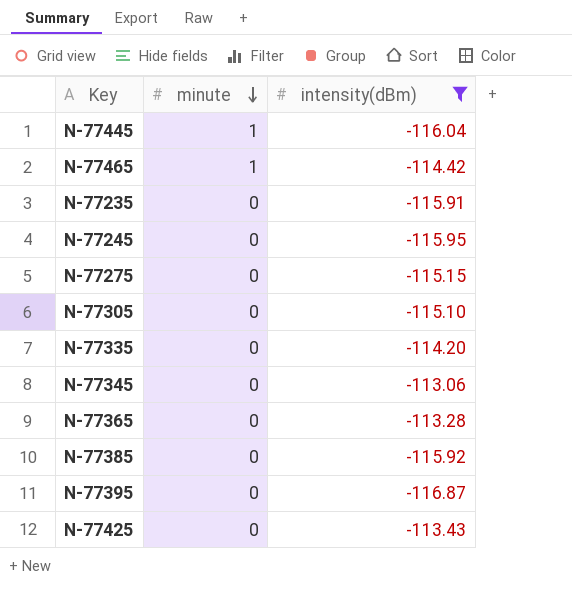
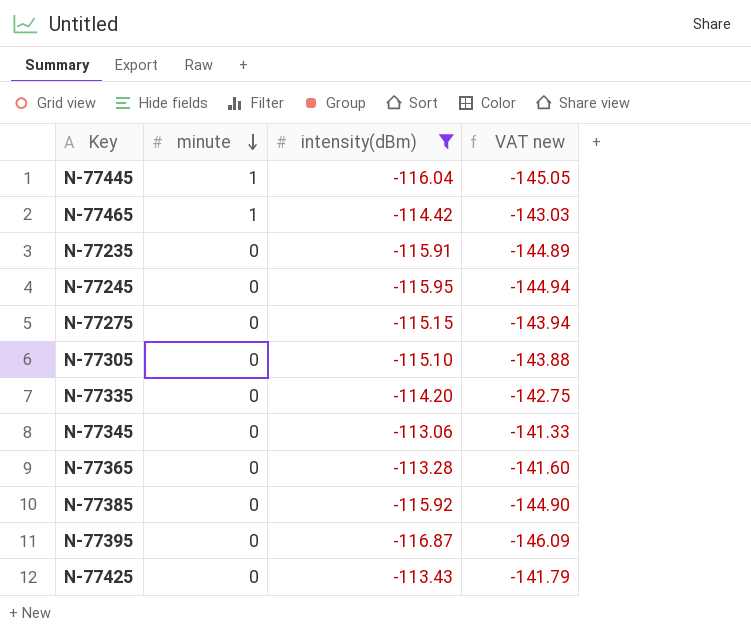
column VAT new | formula: none -> [intensity(dBm)] * 1.25

